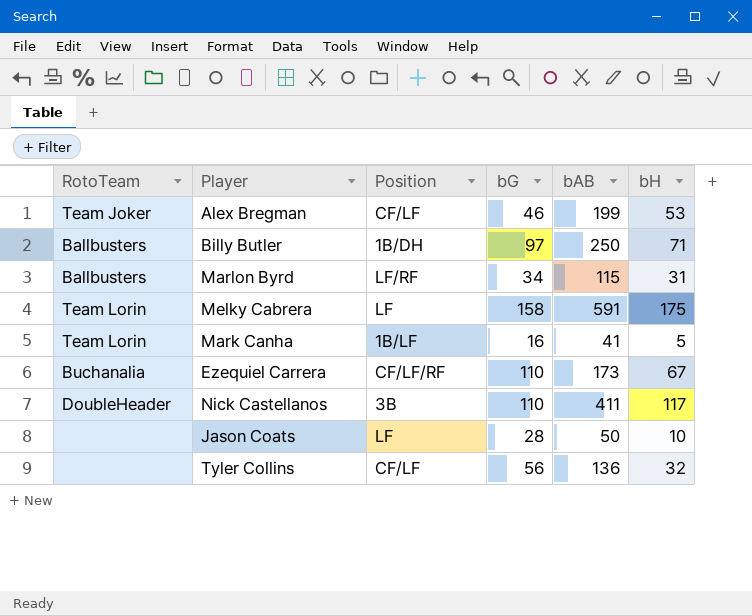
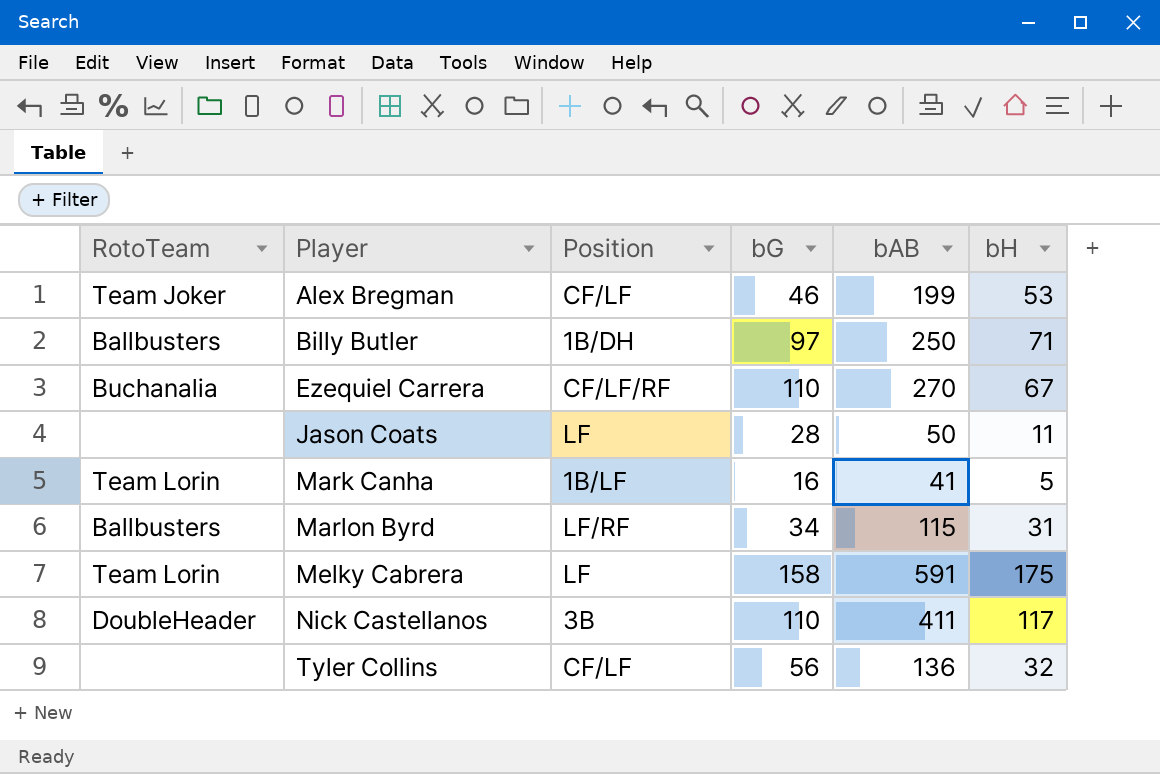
row order: none -> Player ascending
Ezequiel Carrera | bAB: 173 -> 270
Jason Coats | bH: 10 -> 11

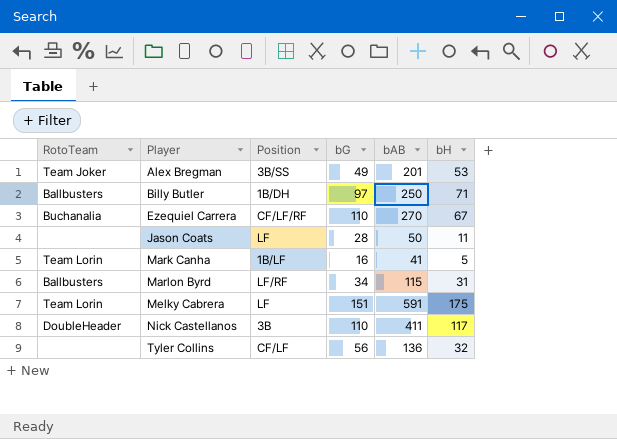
Alex Bregman | Position: CF/LF -> 3B/SS
Alex Bregman | bG: 46 -> 49
Alex Bregman | bAB: 199 -> 201
Melky Cabrera | bG: 158 -> 151

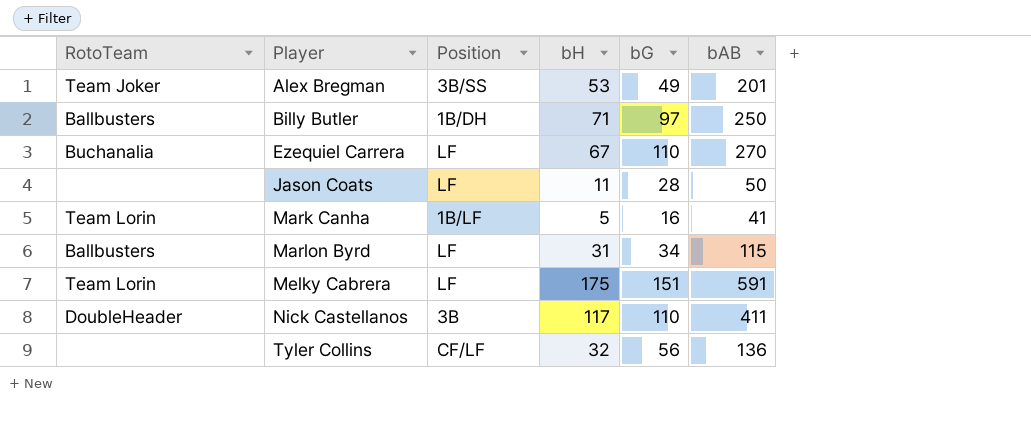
column bH | position: 6 -> 4
Ezequiel Carrera | Position: CF/LF/RF -> LF
Marlon Byrd | Position: LF/RF -> LF

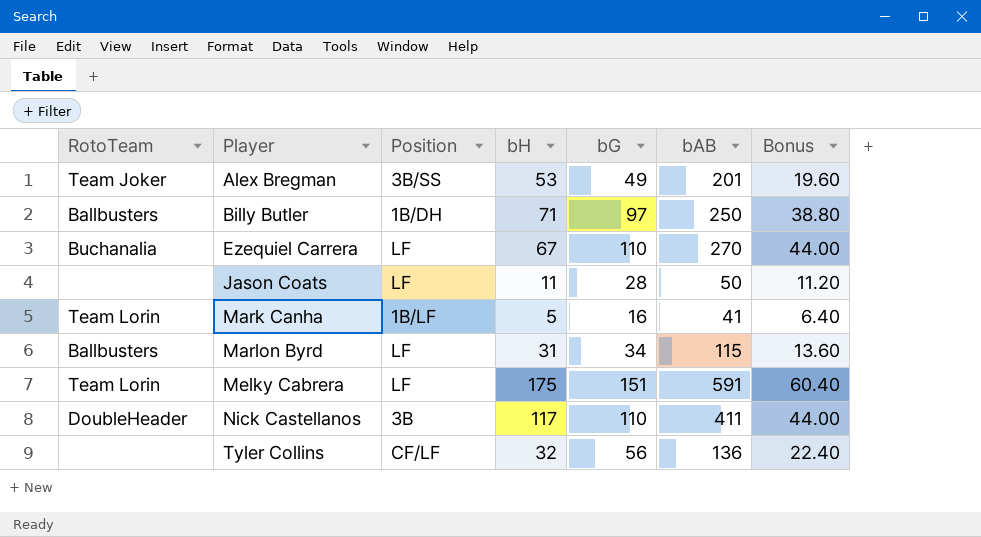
column Bonus | formula: none -> [bG] * 0.4

